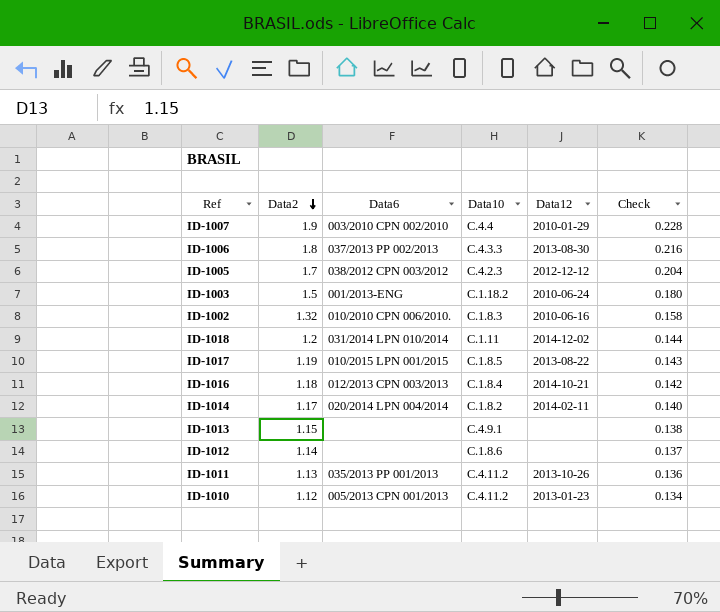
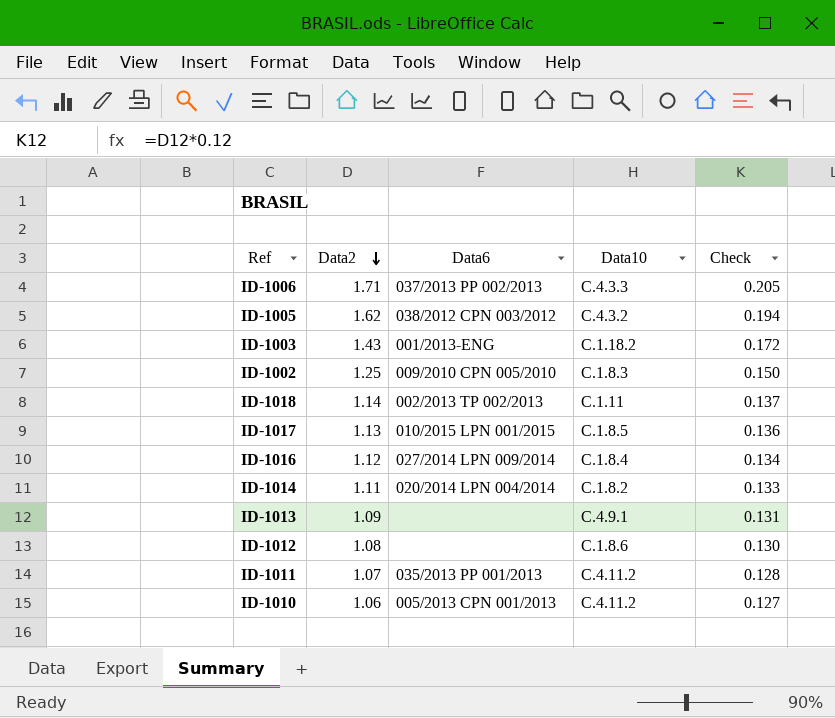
column Data12 | position: 5 -> none
row ID-1007: 1.9 | 003/2010 CPN 002/2010 | C.4.4 | 2010-01-29 | 0.228 -> none
ID-1006 | Data2: 1.8 -> 1.71
ID-1006 | Check: 0.216 -> 0.205
ID-1005 | Data2: 1.7 -> 1.62
ID-1005 | Data10: C.4.2.3 -> C.4.3.2
ID-1005 | Check: 0.204 -> 0.194
ID-1003 | Data2: 1.5 -> 1.43
ID-1003 | Check: 0.180 -> 0.172
ID-1002 | Data2: 1.32 -> 1.25
ID-1002 | Data6: 010/2010 CPN 006/2010. -> 009/2010 CPN 005/2010
ID-1002 | Check: 0.158 -> 0.150
ID-1018 | Data2: 1.2 -> 1.14
ID-1018 | Data6: 031/2014 LPN 010/2014 -> 002/2013 TP 002/2013
ID-1018 | Check: 0.144 -> 0.137
ID-1017 | Data2: 1.19 -> 1.13
ID-1017 | Check: 0.143 -> 0.136
ID-1016 | Data2: 1.18 -> 1.12
ID-1016 | Data6: 012/2013 CPN 003/2013 -> 027/2014 LPN 009/2014
ID-1016 | Check: 0.142 -> 0.134
ID-1014 | Data2: 1.17 -> 1.11
ID-1014 | Check: 0.140 -> 0.133
ID-1013 | Data2: 1.15 -> 1.09
ID-1013 | Check: 0.138 -> 0.131
ID-1012 | Data2: 1.14 -> 1.08
ID-1012 | Check: 0.137 -> 0.130
ID-1011 | Data2: 1.13 -> 1.07
ID-1011 | Check: 0.136 -> 0.128
ID-1010 | Data2: 1.12 -> 1.06
ID-1010 | Check: 0.134 -> 0.127

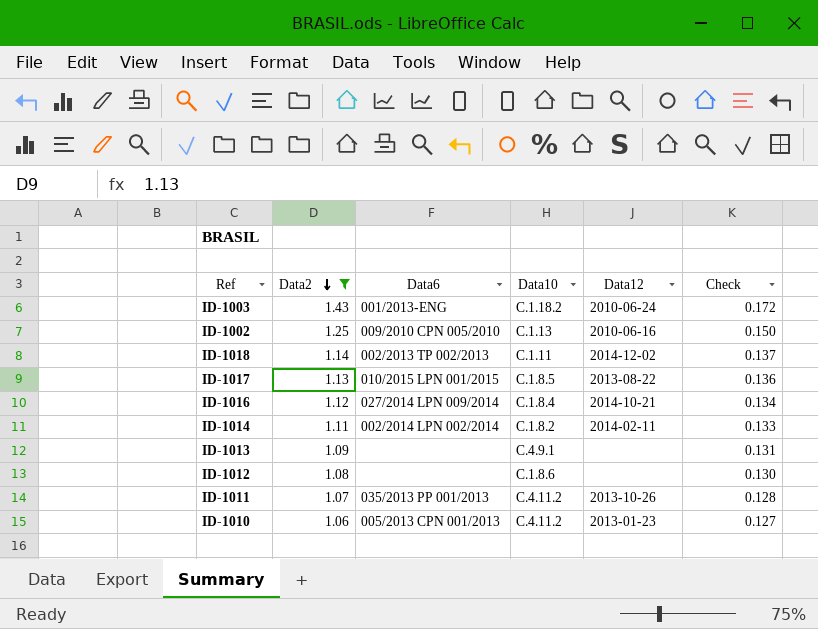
filter: none -> Data2 <= 1.43
column Data12 | position: none -> 5
ID-1002 | Data10: C.1.8.3 -> C.1.13
ID-1014 | Data6: 020/2014 LPN 004/2014 -> 002/2014 LPN 002/2014

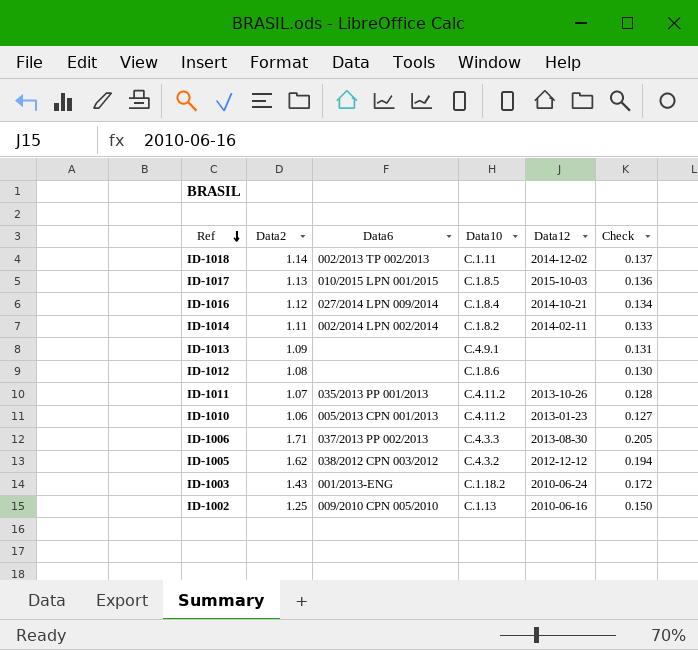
filter: Data2 <= 1.43 -> none
row order: Data2 descending -> Ref descending
ID-1017 | Data12: 2013-08-22 -> 2015-10-03

